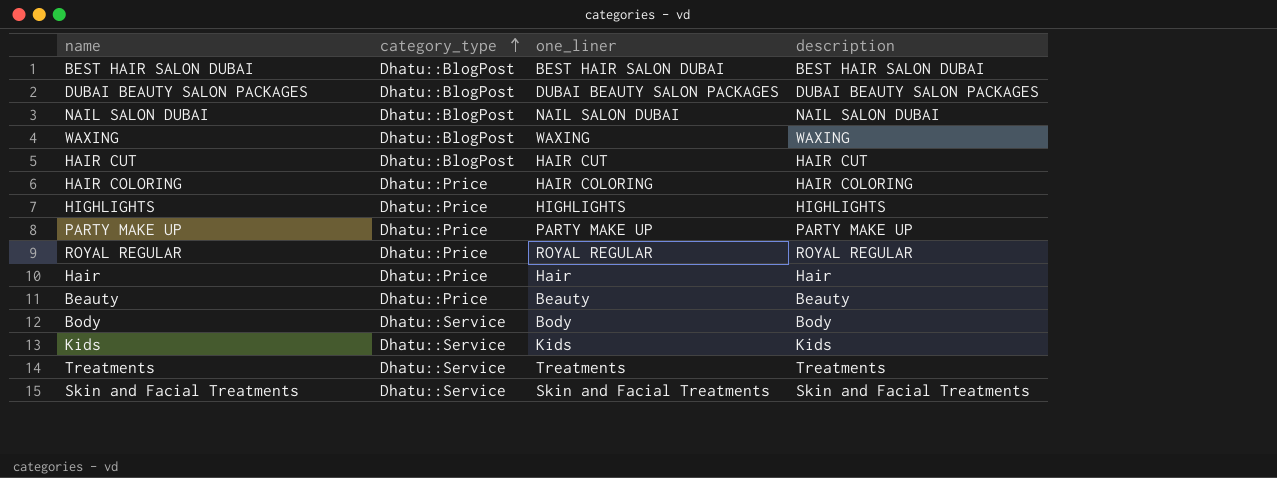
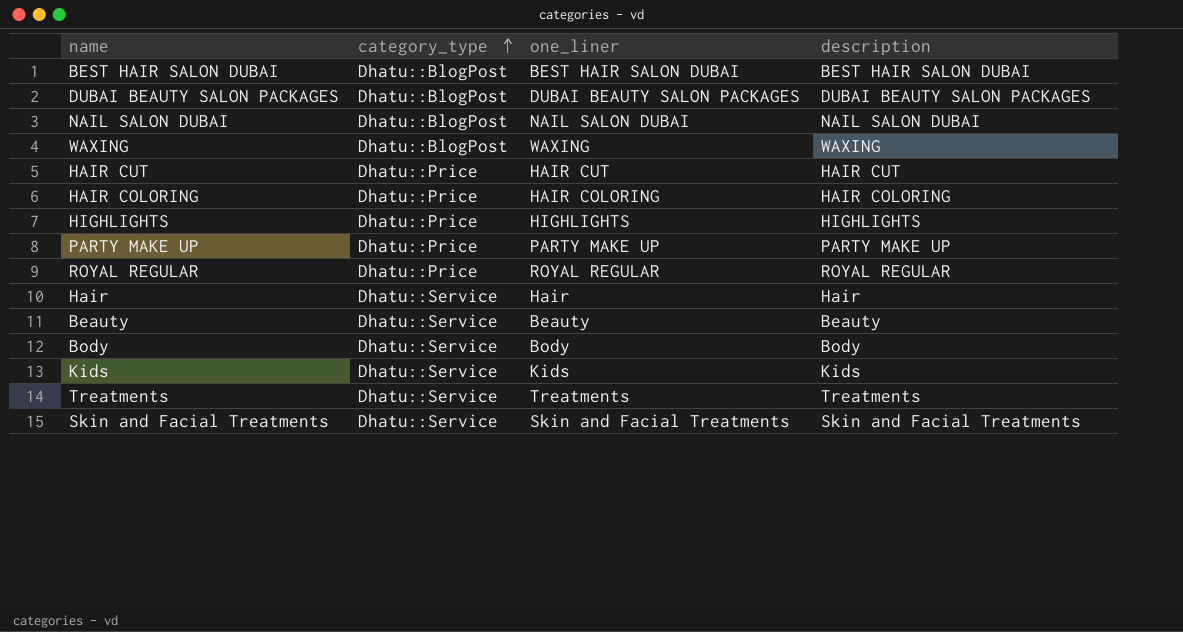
HAIR CUT | category_type: Dhatu::BlogPost -> Dhatu::Price
Hair | category_type: Dhatu::Price -> Dhatu::Service
Beauty | category_type: Dhatu::Price -> Dhatu::Service

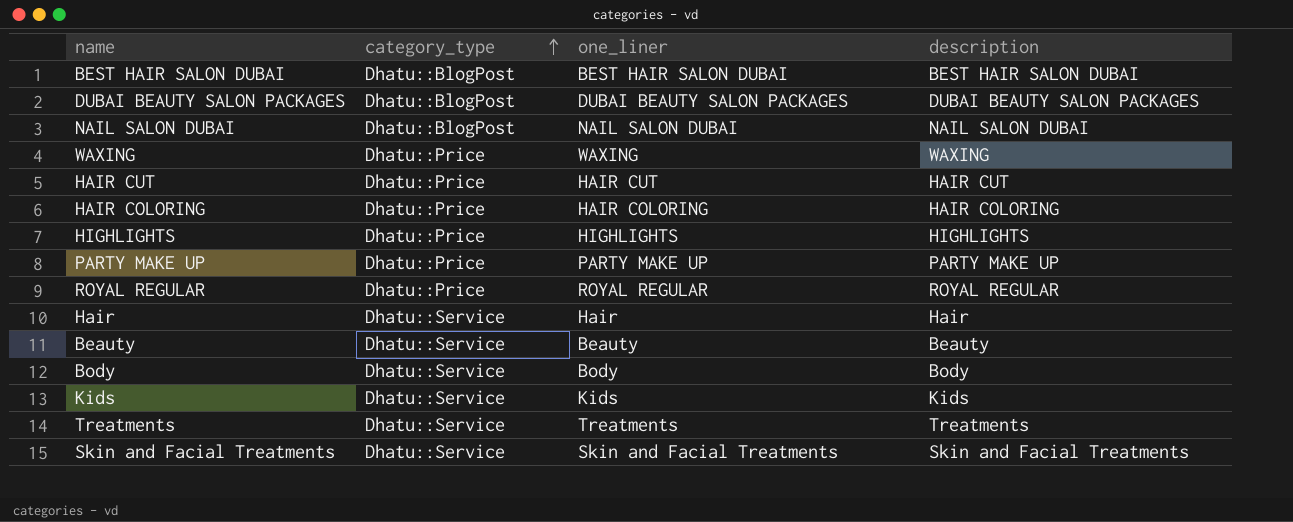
WAXING | category_type: Dhatu::BlogPost -> Dhatu::Price

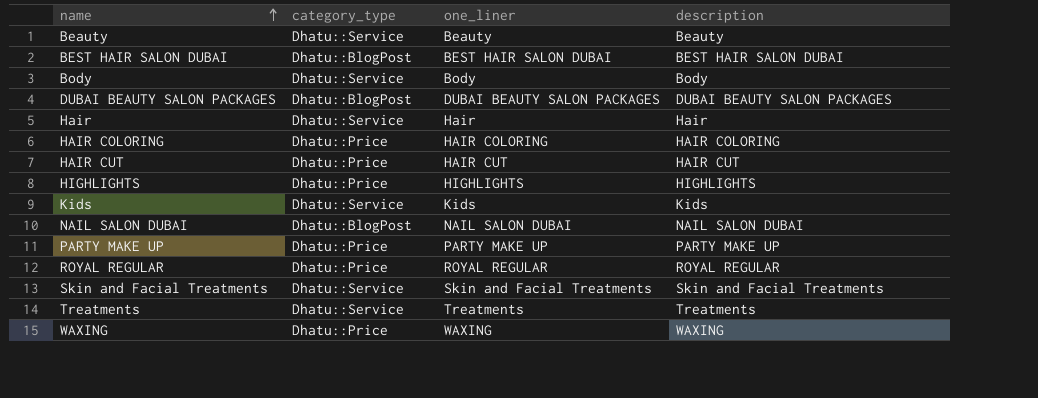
row order: category_type ascending -> name ascending

